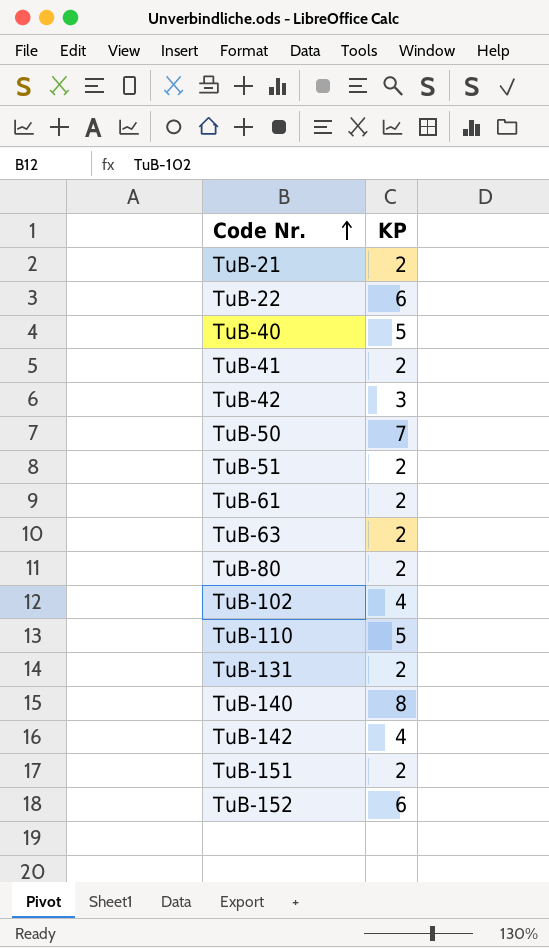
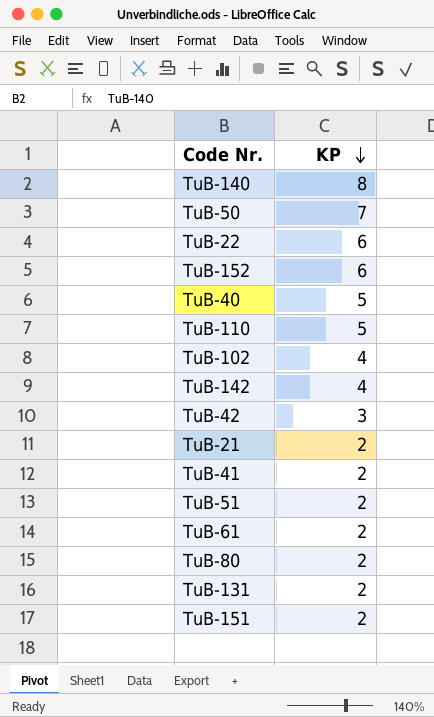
row order: Code Nr. ascending -> KP descending
row TuB-63: 2 -> none

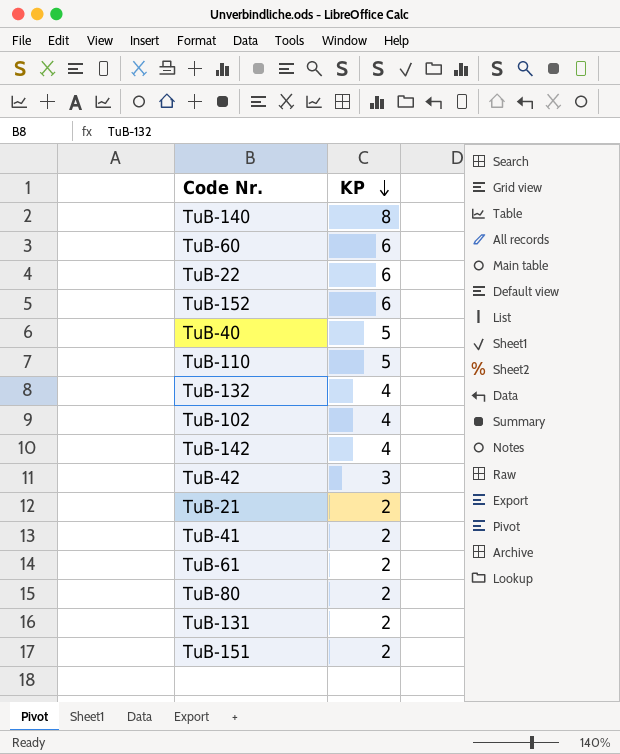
row TuB-50: 7 -> none
row TuB-51: 2 -> none
row TuB-60: none -> 6
row TuB-132: none -> 4

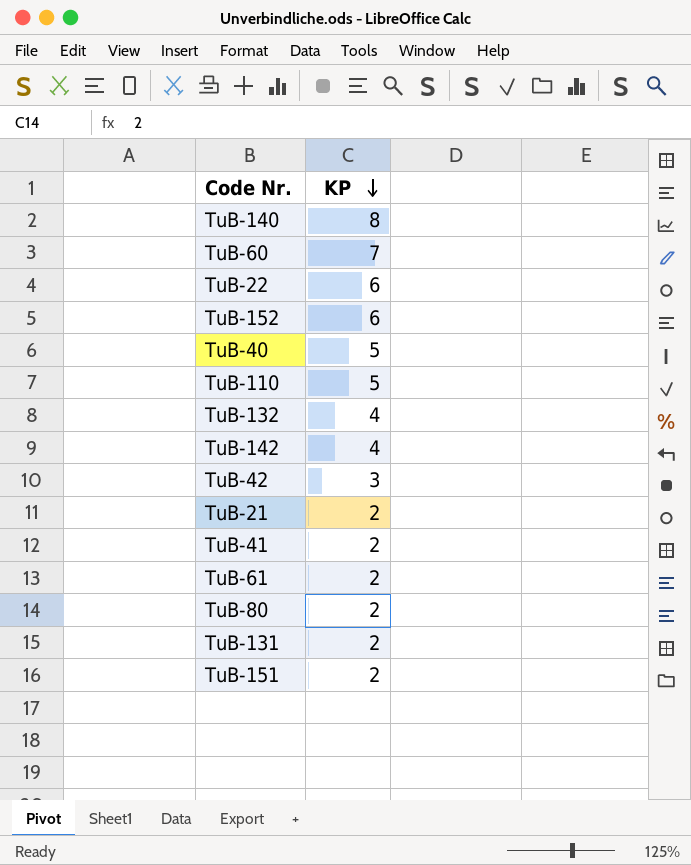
row TuB-102: 4 -> none
TuB-60 | KP: 6 -> 7

